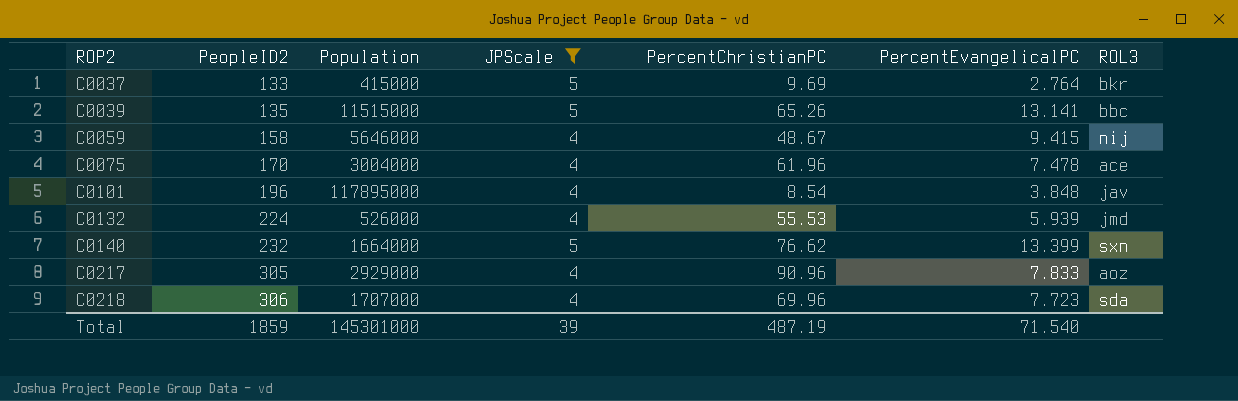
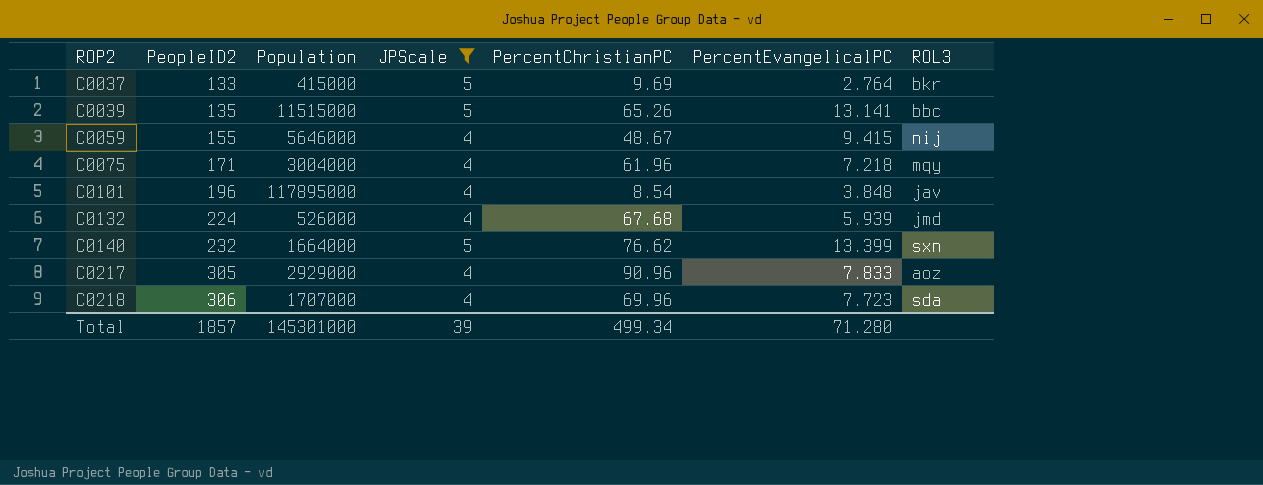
C0059 | PeopleID2: 158 -> 155
C0075 | PeopleID2: 170 -> 171
C0075 | PercentEvangelicalPC: 7.478 -> 7.218
C0075 | ROL3: ace -> mqy
C0132 | PercentChristianPC: 55.53 -> 67.68
Total | PeopleID2: 1859 -> 1857
Total | PercentChristianPC: 487.19 -> 499.34
Total | PercentEvangelicalPC: 71.540 -> 71.280

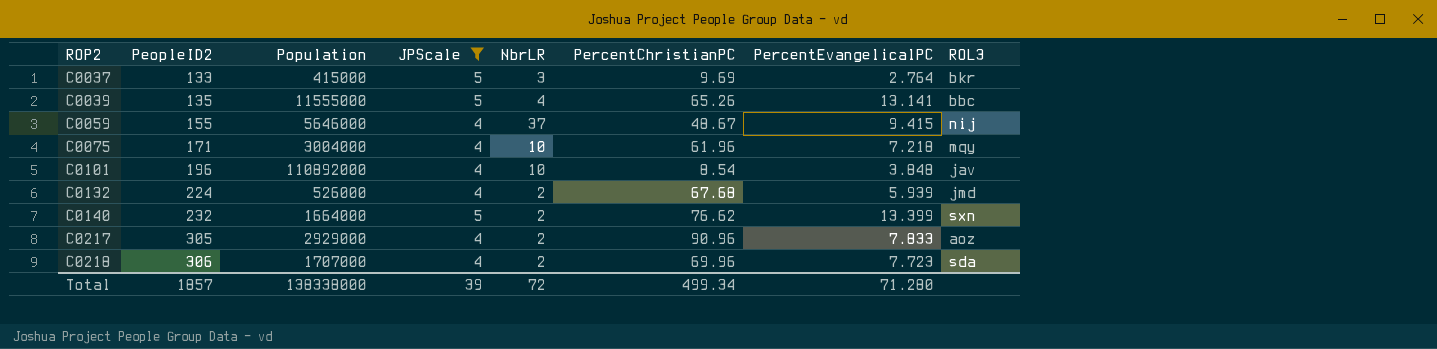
column NbrLR | position: none -> 5
C0039 | Population: 11515000 -> 11555000
C0101 | Population: 117895000 -> 110892000
Total | Population: 145301000 -> 138338000

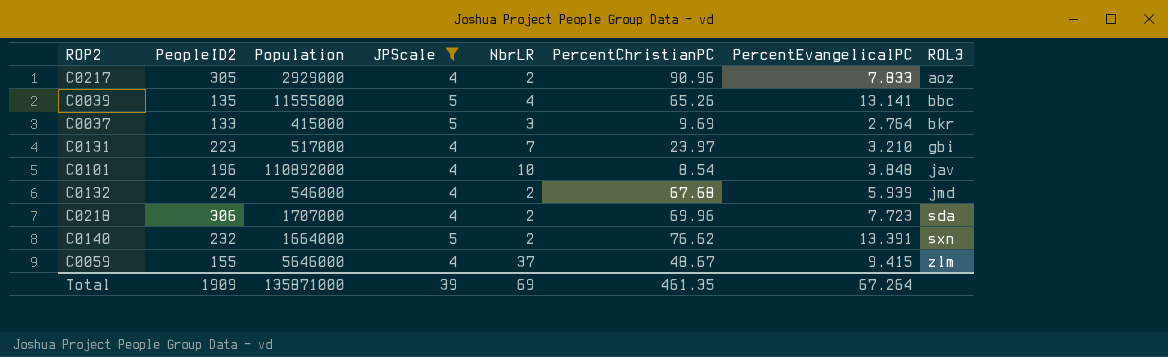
row order: ROP2 ascending -> ROL3 ascending
row C0075: 171 | 3004000 | 4 | 10 | 61.96 | 7.218 | mqy -> none
row C0131: none -> 223 | 517000 | 4 | 7 | 23.97 | 3.210 | gbi
C0132 | Population: 526000 -> 546000
C0140 | PercentEvangelicalPC: 13.399 -> 13.391
C0059 | ROL3: nij -> zlm
Total | PeopleID2: 1857 -> 1909
Total | Population: 138338000 -> 135871000
Total | NbrLR: 72 -> 69
Total | PercentChristianPC: 499.34 -> 461.35
Total | PercentEvangelicalPC: 71.280 -> 67.264

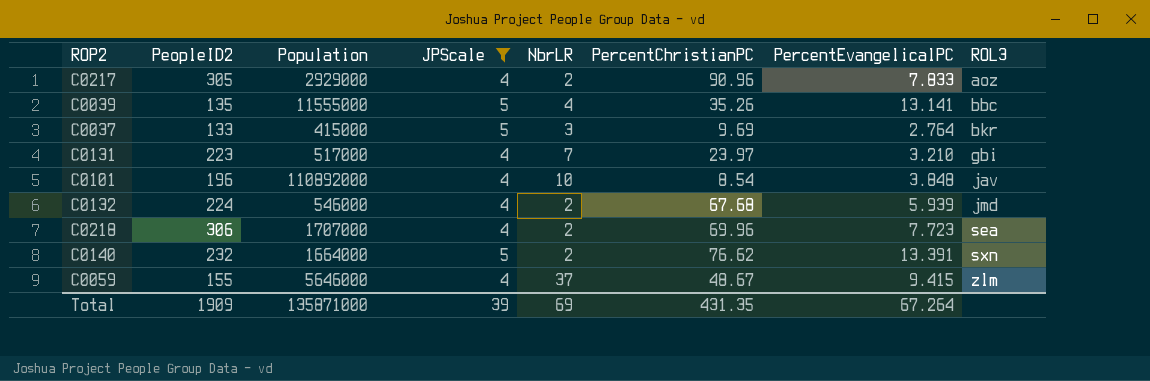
C0039 | PercentChristianPC: 65.26 -> 35.26
C0218 | ROL3: sda -> sea
Total | PercentChristianPC: 461.35 -> 431.35

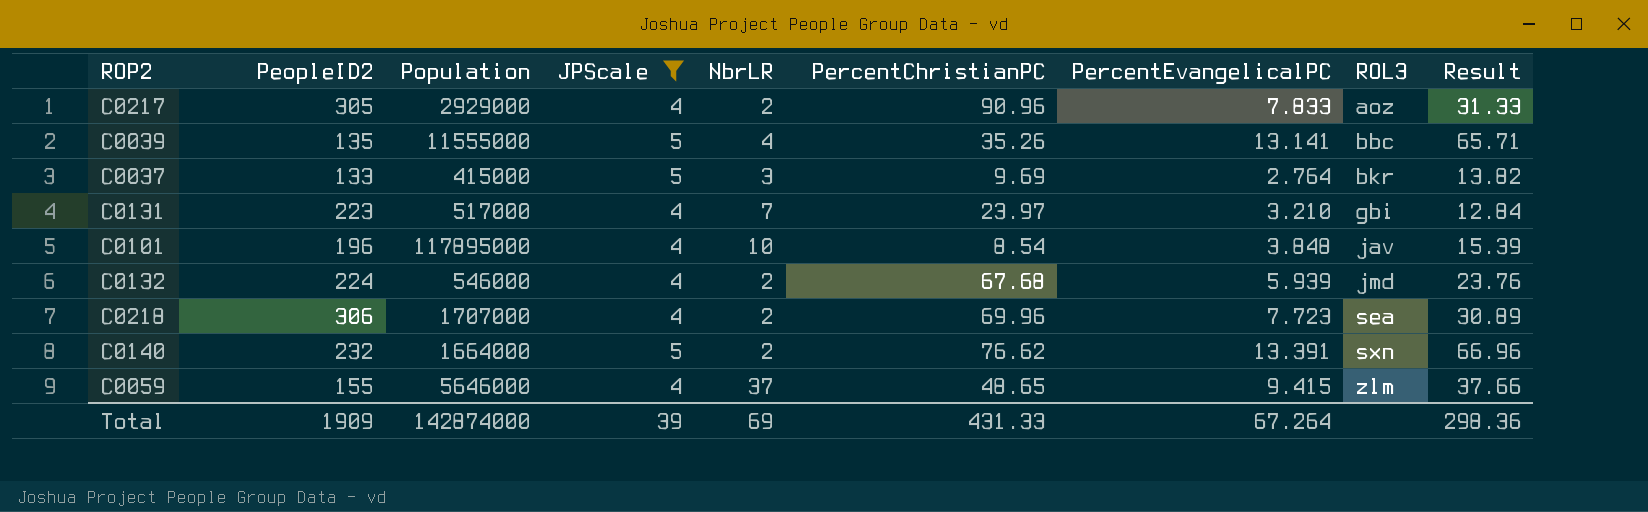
column Result | formula: none -> [JPScale] * [PercentEvangelicalPC]
C0101 | Population: 110892000 -> 117895000
C0059 | PercentChristianPC: 48.67 -> 48.65
Total | Population: 135871000 -> 142874000
Total | PercentChristianPC: 431.35 -> 431.33

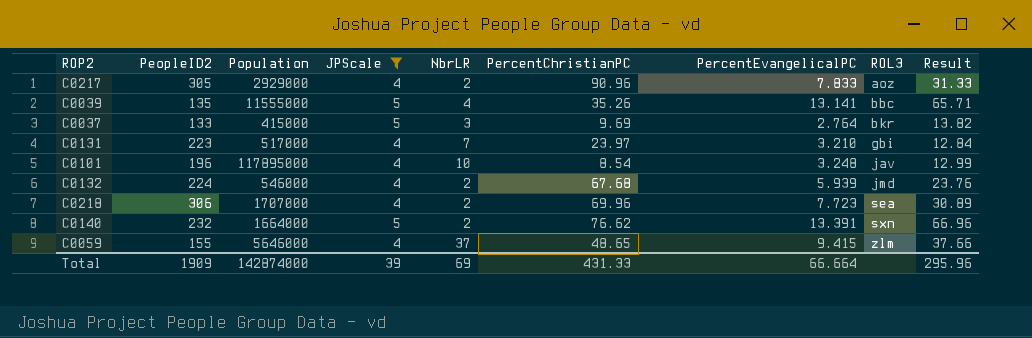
C0101 | PercentEvangelicalPC: 3.848 -> 3.248
C0101 | Result: 15.39 -> 12.99
Total | PercentEvangelicalPC: 67.264 -> 66.664
Total | Result: 298.36 -> 295.96

